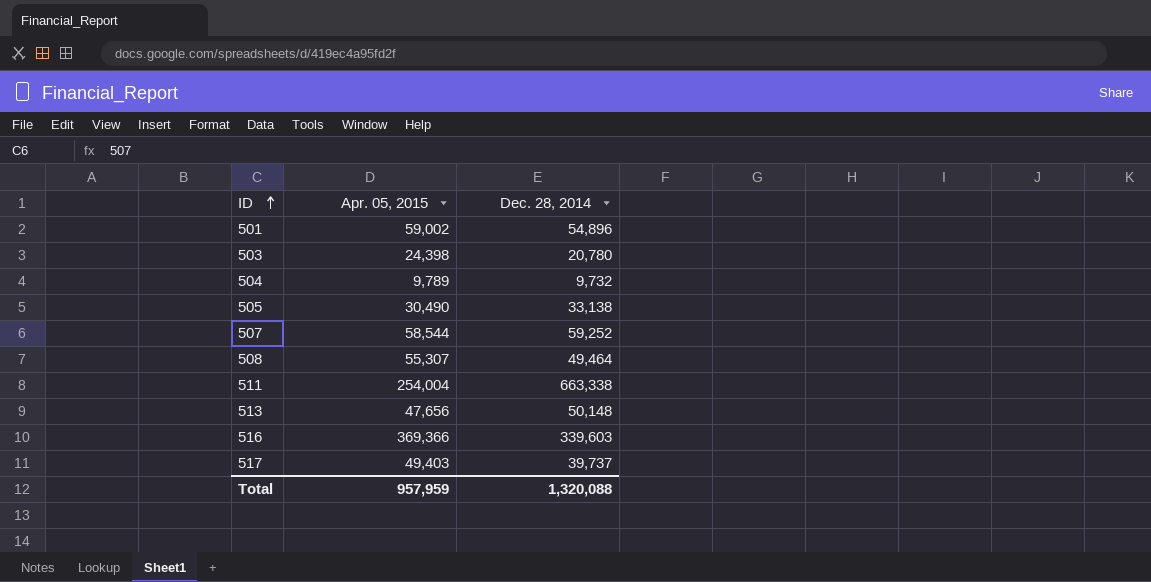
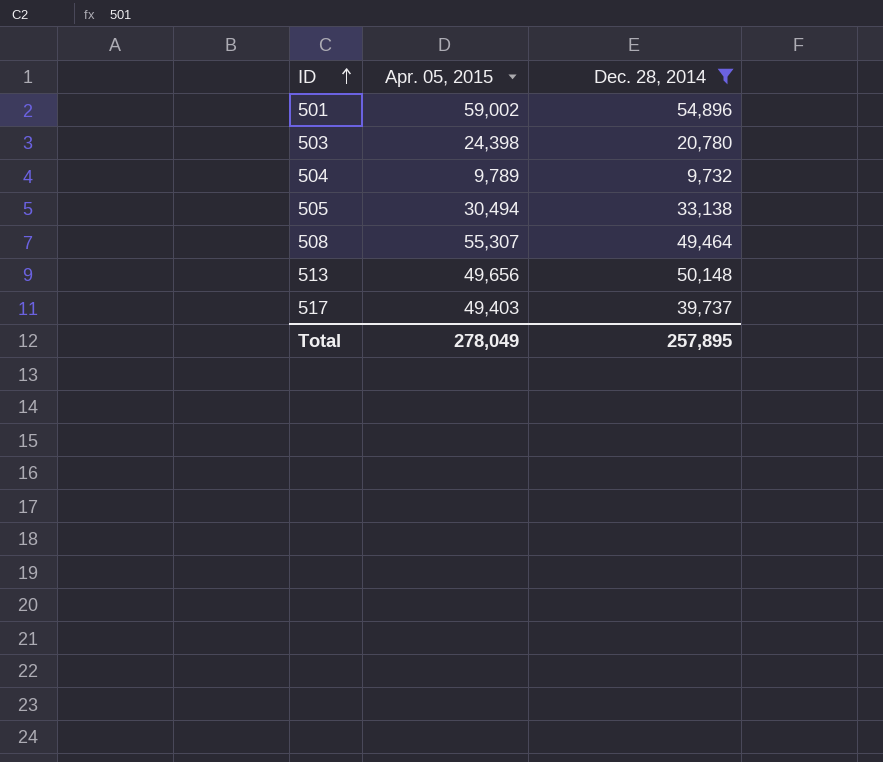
filter: none -> Dec. 28, 2014 <= 54,896
505 | Apr. 05, 2015: 30,490 -> 30,494
513 | Apr. 05, 2015: 47,656 -> 49,656
Total | Apr. 05, 2015: 957,959 -> 278,049
Total | Dec. 28, 2014: 1,320,088 -> 257,895

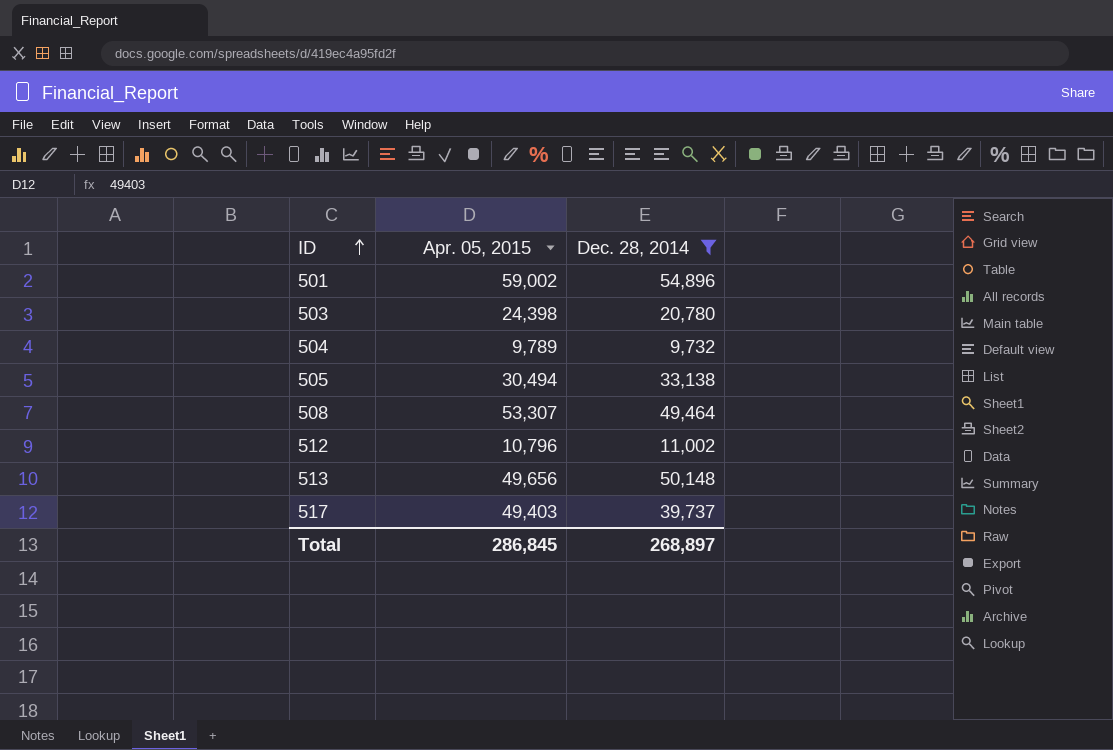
508 | Apr. 05, 2015: 55,307 -> 53,307
row 512: none -> 10,796 | 11,002
Total | Apr. 05, 2015: 278,049 -> 286,845
Total | Dec. 28, 2014: 257,895 -> 268,897

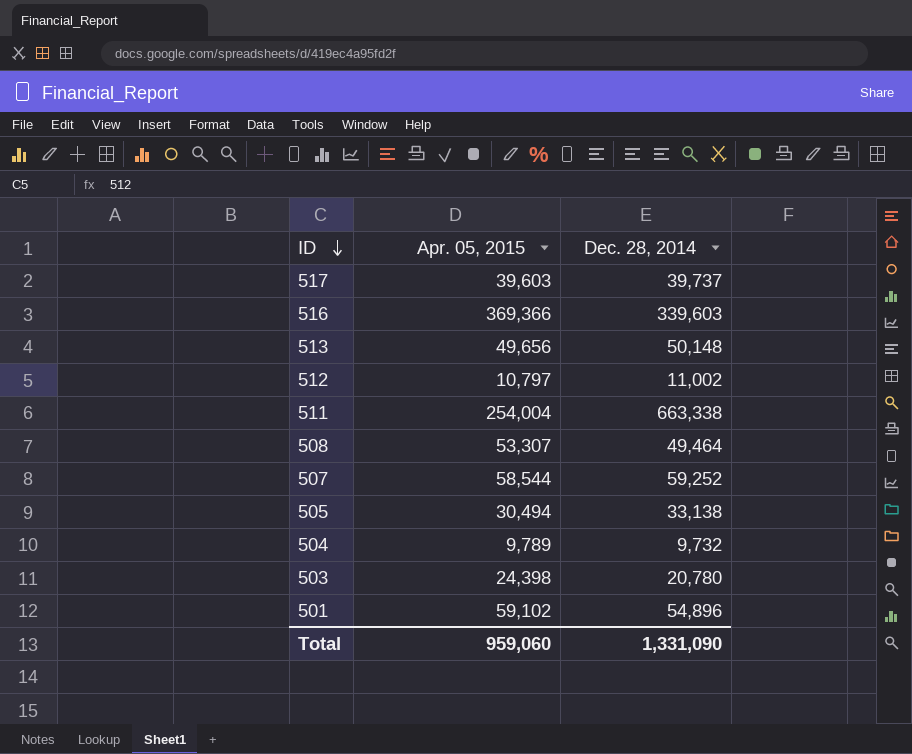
filter: Dec. 28, 2014 <= 54,896 -> none
row order: ID ascending -> ID descending
517 | Apr. 05, 2015: 49,403 -> 39,603
512 | Apr. 05, 2015: 10,796 -> 10,797
501 | Apr. 05, 2015: 59,002 -> 59,102
Total | Apr. 05, 2015: 286,845 -> 959,060
Total | Dec. 28, 2014: 268,897 -> 1,331,090

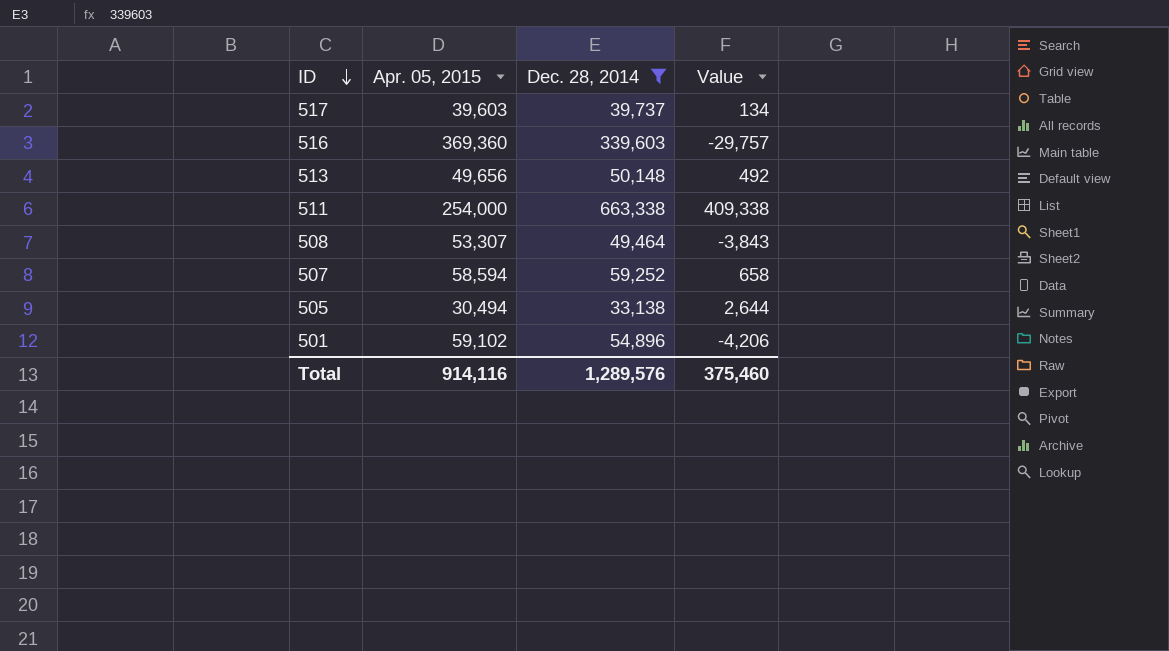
filter: none -> Dec. 28, 2014 >= 33,138
column Value | formula: none -> [Dec. 28, 2014] - [Apr. 05, 2015]
516 | Apr. 05, 2015: 369,366 -> 369,360
511 | Apr. 05, 2015: 254,004 -> 254,000
507 | Apr. 05, 2015: 58,544 -> 58,594
Total | Apr. 05, 2015: 959,060 -> 914,116
Total | Dec. 28, 2014: 1,331,090 -> 1,289,576

